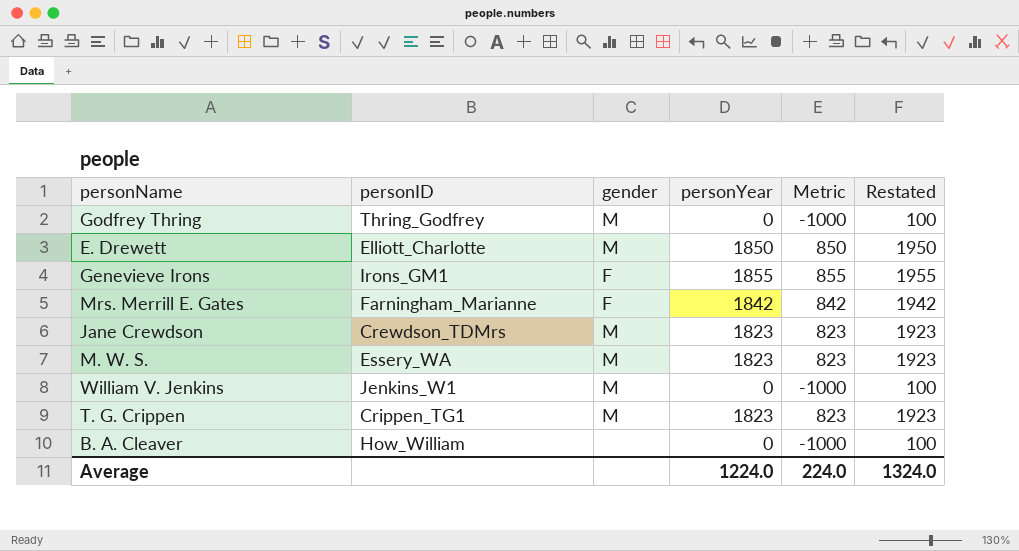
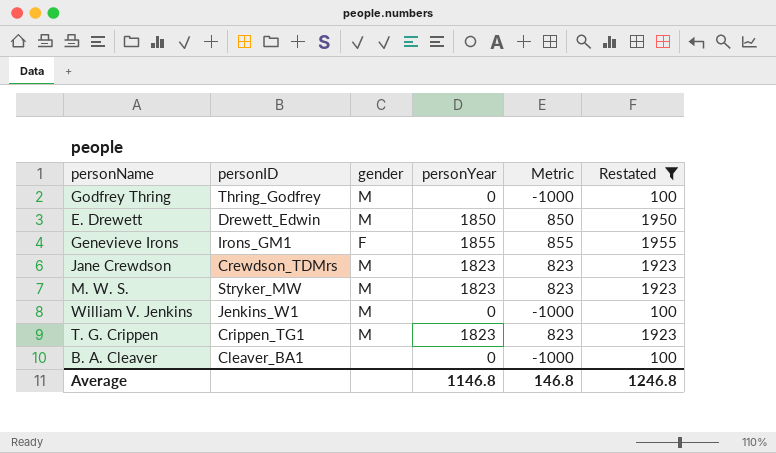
filter: none -> Restated != 1942
E. Drewett | personID: Elliott_Charlotte -> Drewett_Edwin
M. W. S. | personID: Essery_WA -> Stryker_MW
B. A. Cleaver | personID: How_William -> Cleaver_BA1
Average | personYear: 1224.0 -> 1146.8
Average | Metric: 224.0 -> 146.8
Average | Restated: 1324.0 -> 1246.8

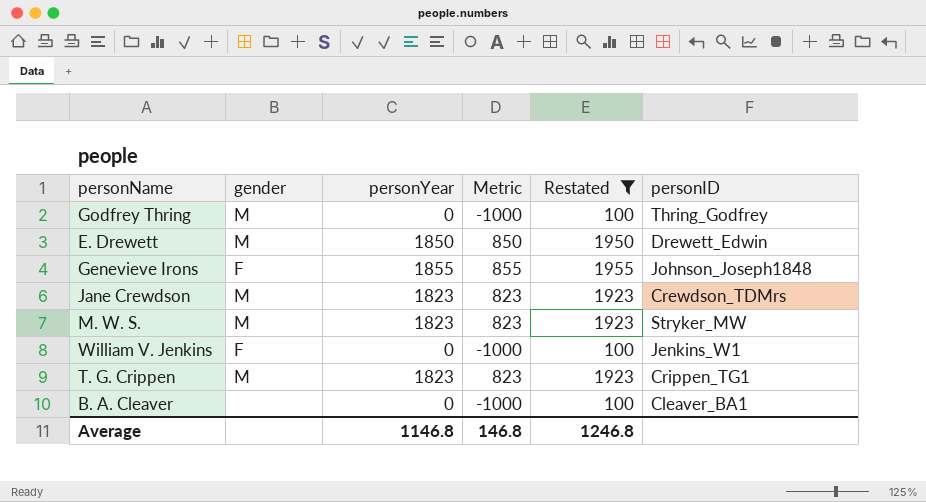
column personID | position: 2 -> 6
Genevieve Irons | personID: Irons_GM1 -> Johnson_Joseph1848
William V. Jenkins | gender: M -> F

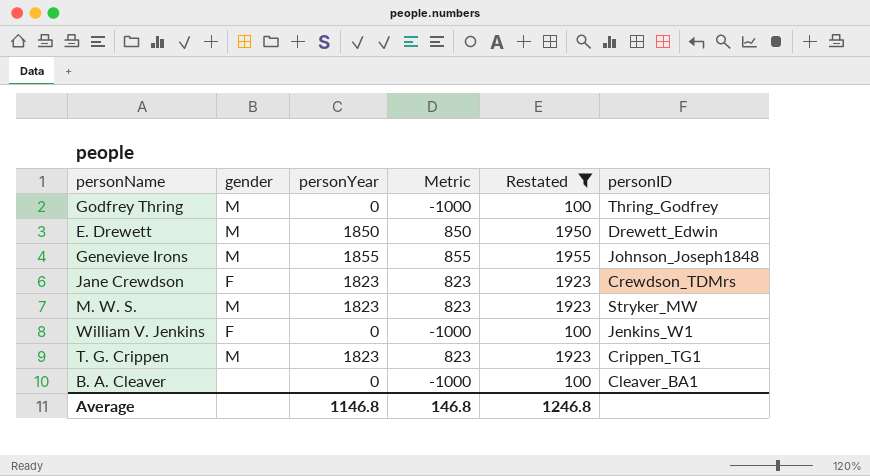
Genevieve Irons | gender: F -> M
Jane Crewdson | gender: M -> F

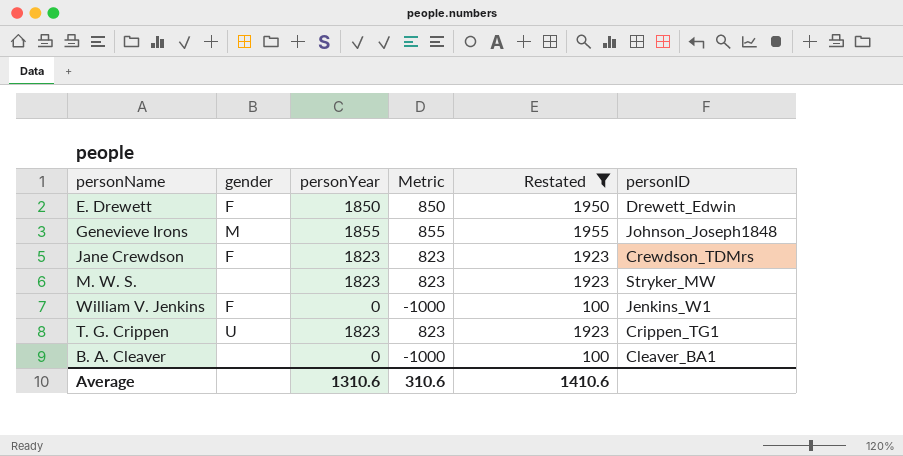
row Godfrey Thring: M | 0 | -1000 | 100 | Thring_Godfrey -> none
E. Drewett | gender: M -> F
M. W. S. | gender: M -> none
T. G. Crippen | gender: M -> U
Average | personYear: 1146.8 -> 1310.6
Average | Metric: 146.8 -> 310.6
Average | Restated: 1246.8 -> 1410.6

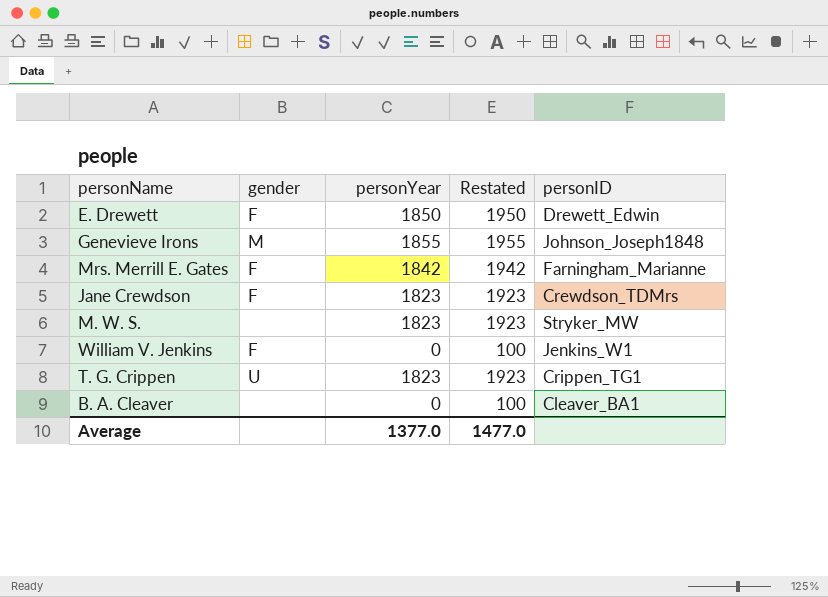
filter: Restated != 1942 -> none
column Metric | formula: [personYear] - 1000 -> none
Average | personYear: 1310.6 -> 1377.0
Average | Restated: 1410.6 -> 1477.0

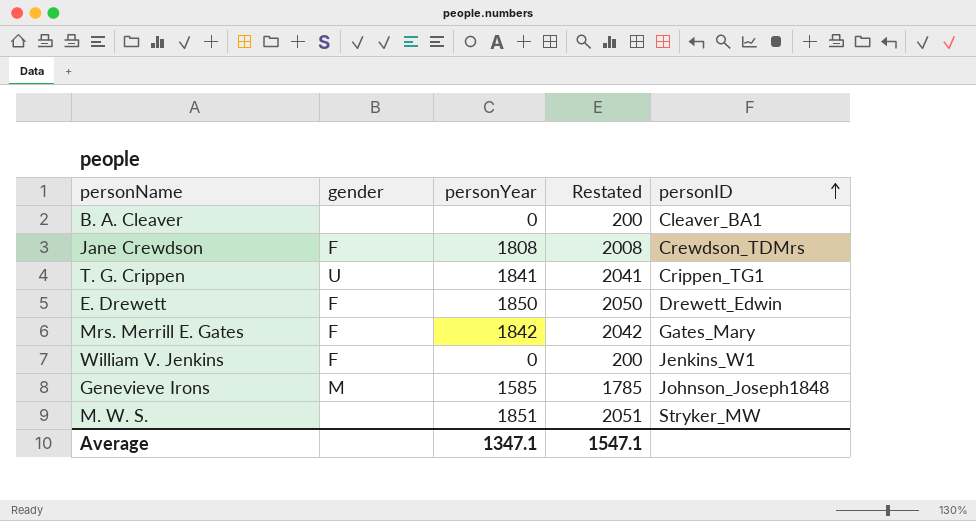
row order: none -> personID ascending
column Restated | formula: [personYear] + 100 -> [personYear] + 200
Jane Crewdson | personYear: 1823 -> 1808
T. G. Crippen | personYear: 1823 -> 1841
Mrs. Merrill E. Gates | personID: Farningham_Marianne -> Gates_Mary
Genevieve Irons | personYear: 1855 -> 1585
M. W. S. | personYear: 1823 -> 1851
Average | personYear: 1377.0 -> 1347.1
Average | Restated: 1477.0 -> 1547.1

